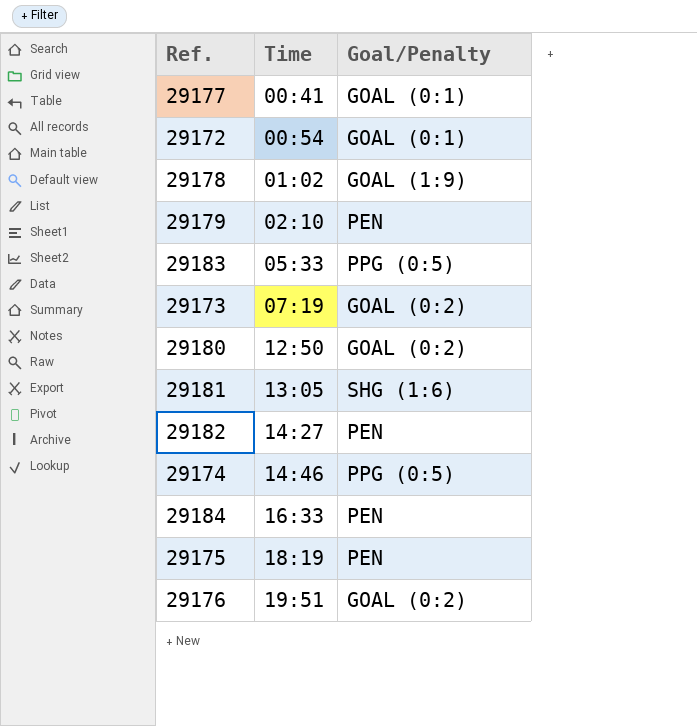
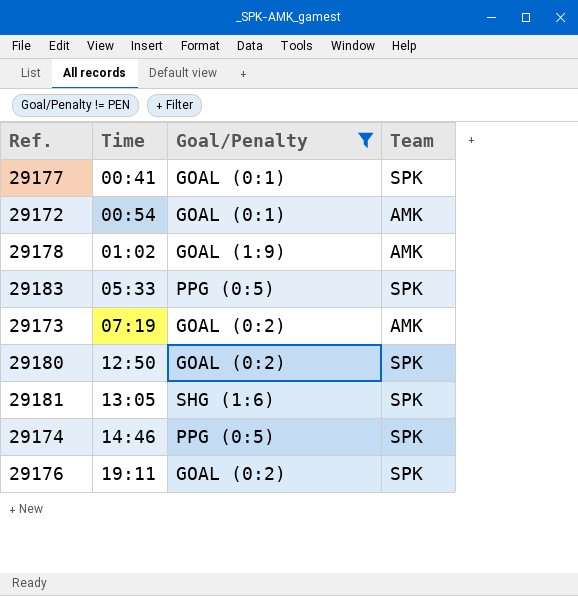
filter: none -> Goal/Penalty != PEN
column Team | position: none -> 4
29176 | Time: 19:51 -> 19:11

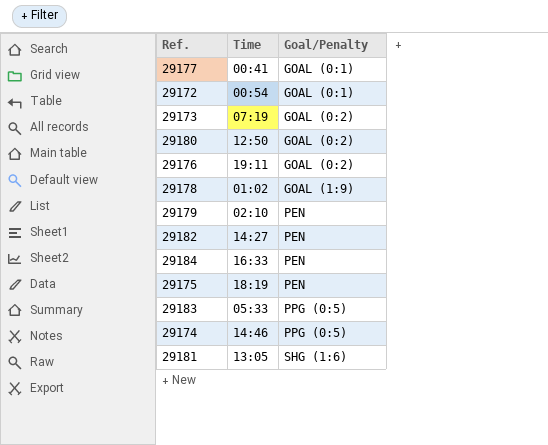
filter: Goal/Penalty != PEN -> none
row order: Time ascending -> Goal/Penalty ascending
column Team | position: 4 -> none

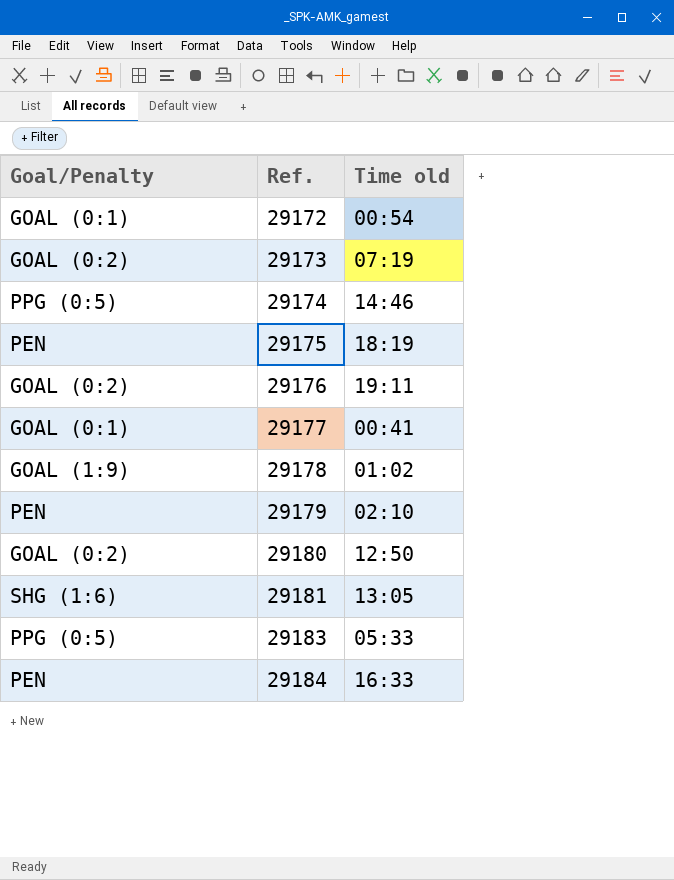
row order: Goal/Penalty ascending -> Ref. ascending
column Goal/Penalty | position: 3 -> 1
column name: Time -> Time old
row 29182: 14:27 | PEN -> none

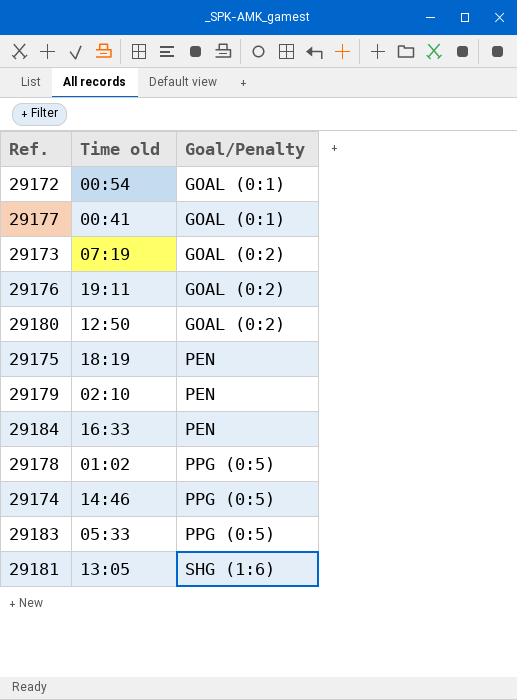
row order: Ref. ascending -> Goal/Penalty ascending
column Goal/Penalty | position: 1 -> 3
29178 | Goal/Penalty: GOAL (1:9) -> PPG (0:5)

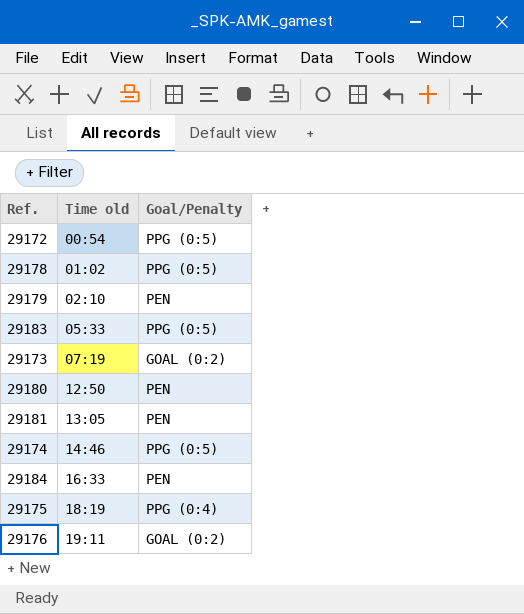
row order: Goal/Penalty ascending -> Time old ascending
row 29177: 00:41 | GOAL (0:1) -> none
29172 | Goal/Penalty: GOAL (0:1) -> PPG (0:5)
29180 | Goal/Penalty: GOAL (0:2) -> PEN
29181 | Goal/Penalty: SHG (1:6) -> PEN
29175 | Goal/Penalty: PEN -> PPG (0:4)

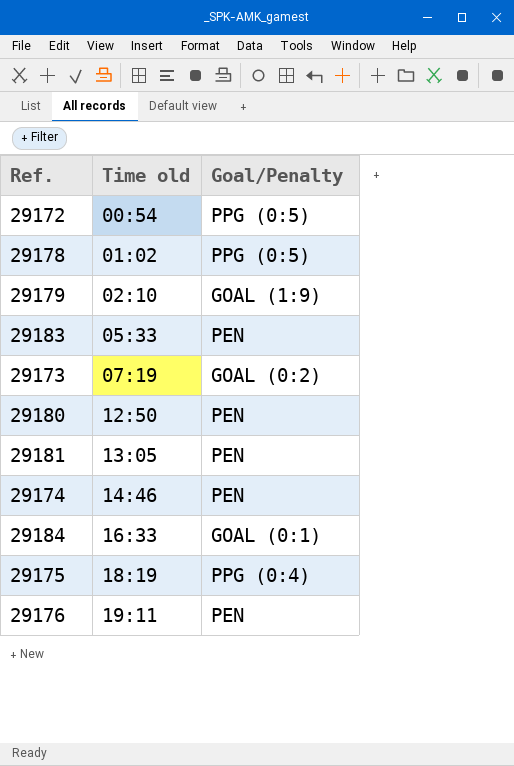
29179 | Goal/Penalty: PEN -> GOAL (1:9)
29183 | Goal/Penalty: PPG (0:5) -> PEN
29174 | Goal/Penalty: PPG (0:5) -> PEN
29184 | Goal/Penalty: PEN -> GOAL (0:1)
29176 | Goal/Penalty: GOAL (0:2) -> PEN

